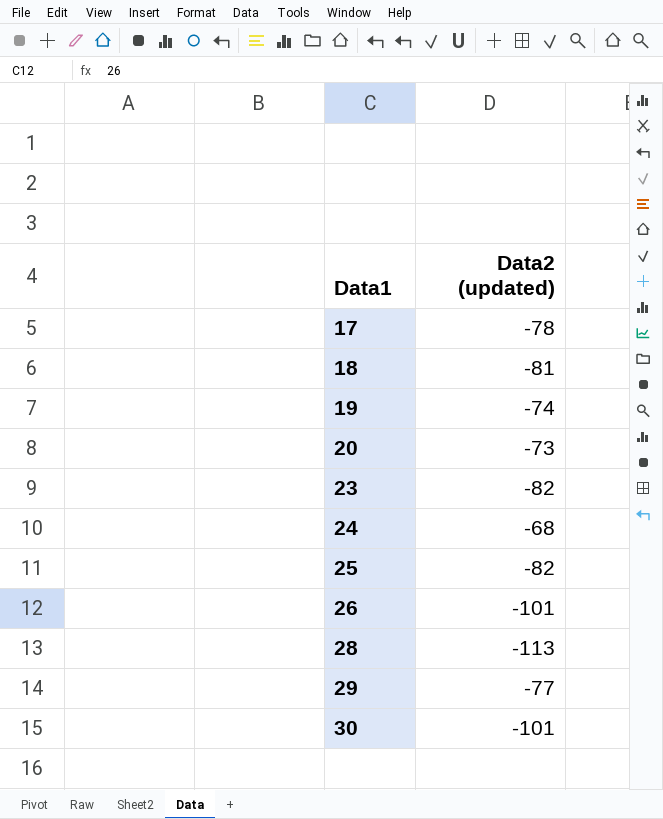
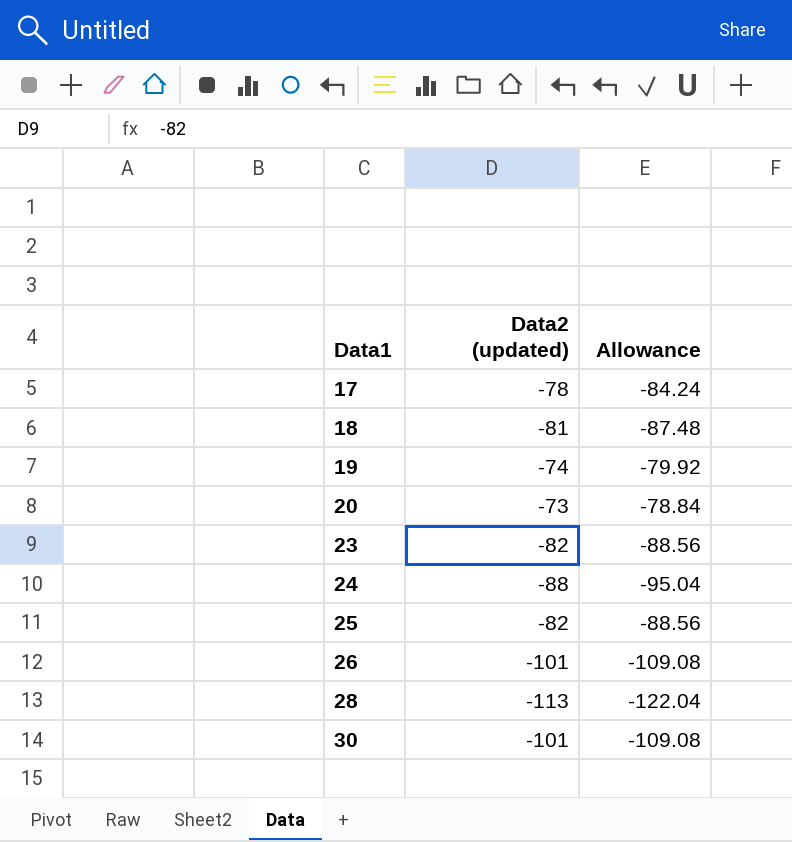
column Allowance | formula: none -> [Data2 (updated)] * 1.08
row 29: -77 -> none
24 | Data2 (updated): -68 -> -88

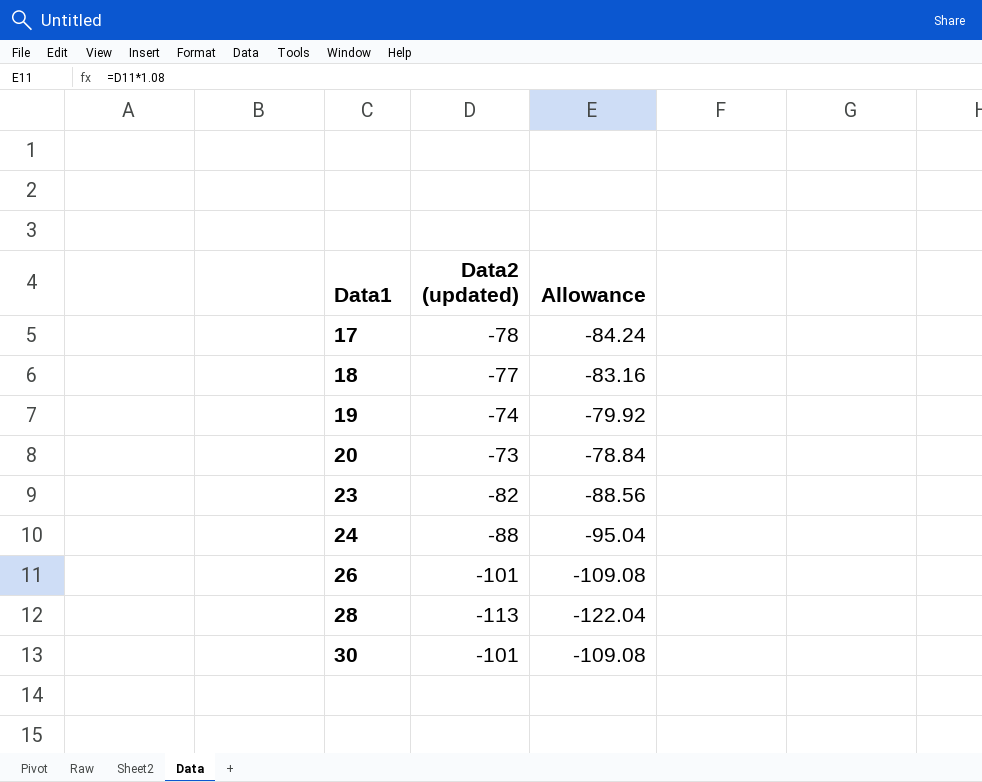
row 25: -82 | -88.56 -> none
18 | Data2 (updated): -81 -> -77
18 | Allowance: -87.48 -> -83.16

